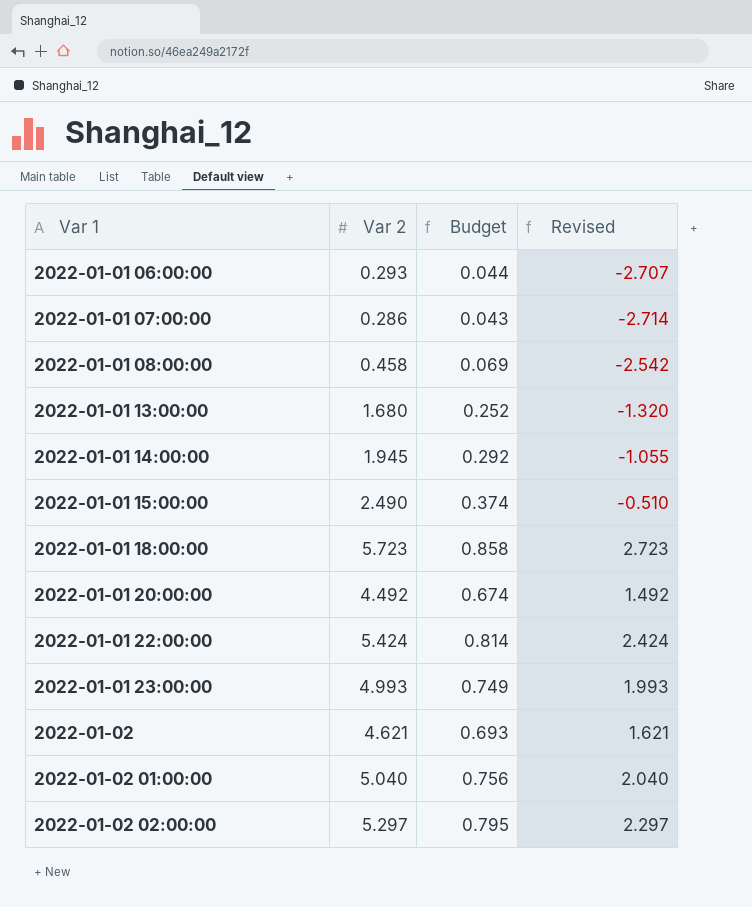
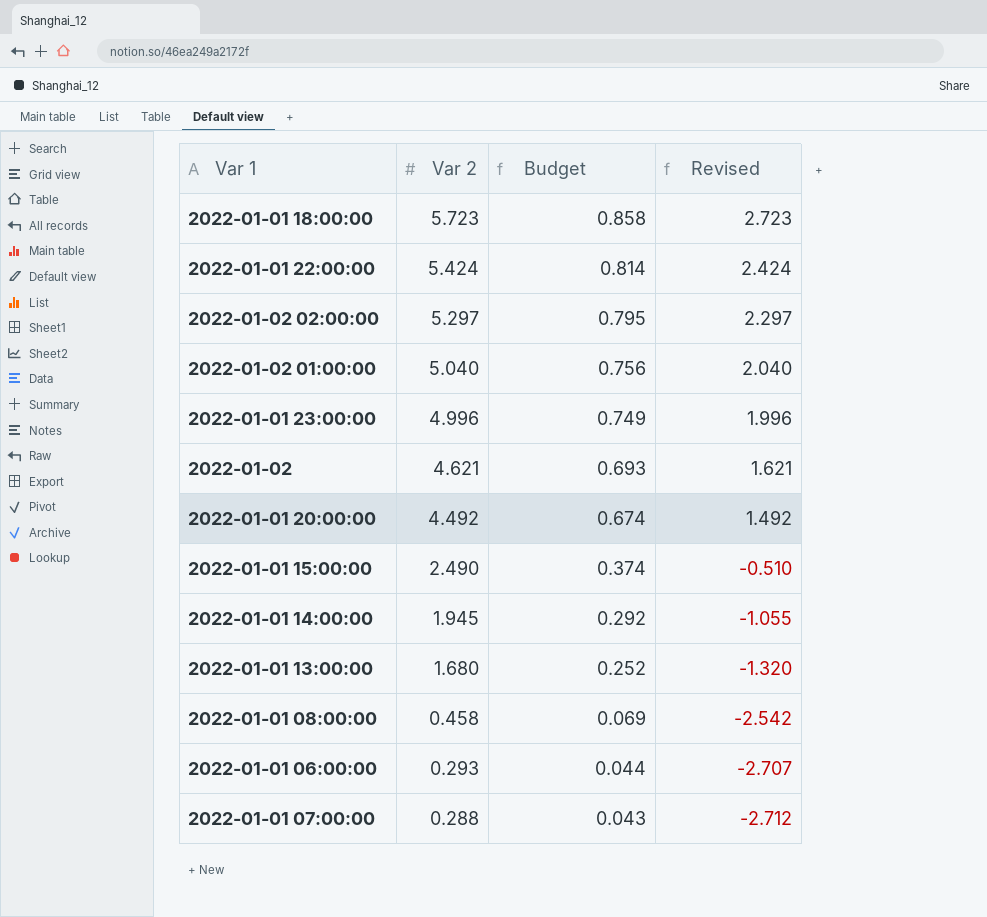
row order: Var 1 ascending -> Var 2 descending
2022-01-01 23:00:00 | Var 2: 4.993 -> 4.996
2022-01-01 23:00:00 | Revised: 1.993 -> 1.996
2022-01-01 07:00:00 | Var 2: 0.286 -> 0.288
2022-01-01 07:00:00 | Revised: -2.714 -> -2.712

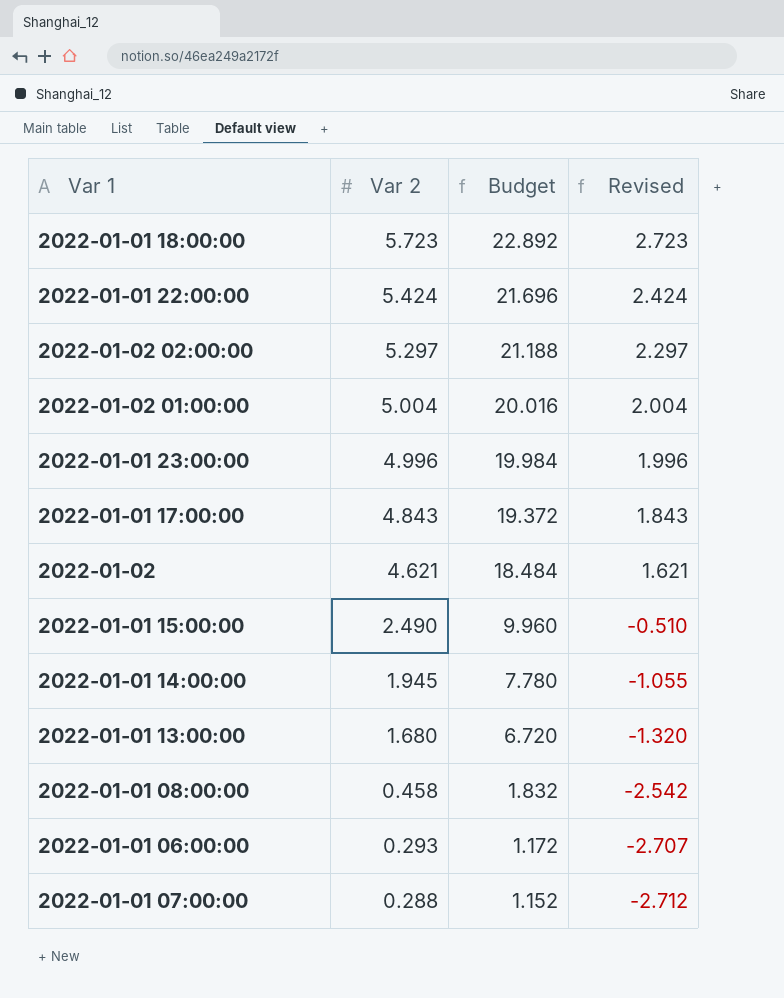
column Budget | formula: [Var 2] * 0.15 -> [Var 2] * 4
row 2022-01-01 20:00:00: 4.492 | 0.674 | 1.492 -> none
2022-01-02 01:00:00 | Var 2: 5.040 -> 5.004
2022-01-02 01:00:00 | Revised: 2.040 -> 2.004
row 2022-01-01 17:00:00: none -> 4.843 | 19.372 | 1.843

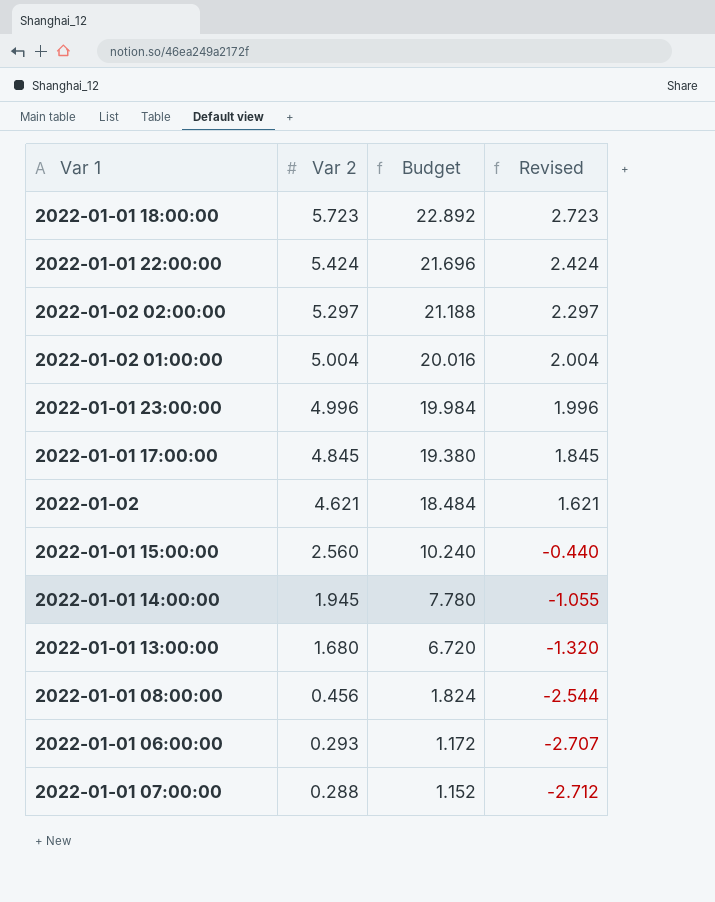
2022-01-01 17:00:00 | Var 2: 4.843 -> 4.845
2022-01-01 17:00:00 | Budget: 19.372 -> 19.380
2022-01-01 17:00:00 | Revised: 1.843 -> 1.845
2022-01-01 15:00:00 | Var 2: 2.490 -> 2.560
2022-01-01 15:00:00 | Budget: 9.960 -> 10.240
2022-01-01 15:00:00 | Revised: -0.510 -> -0.440
2022-01-01 08:00:00 | Var 2: 0.458 -> 0.456
2022-01-01 08:00:00 | Budget: 1.832 -> 1.824
2022-01-01 08:00:00 | Revised: -2.542 -> -2.544

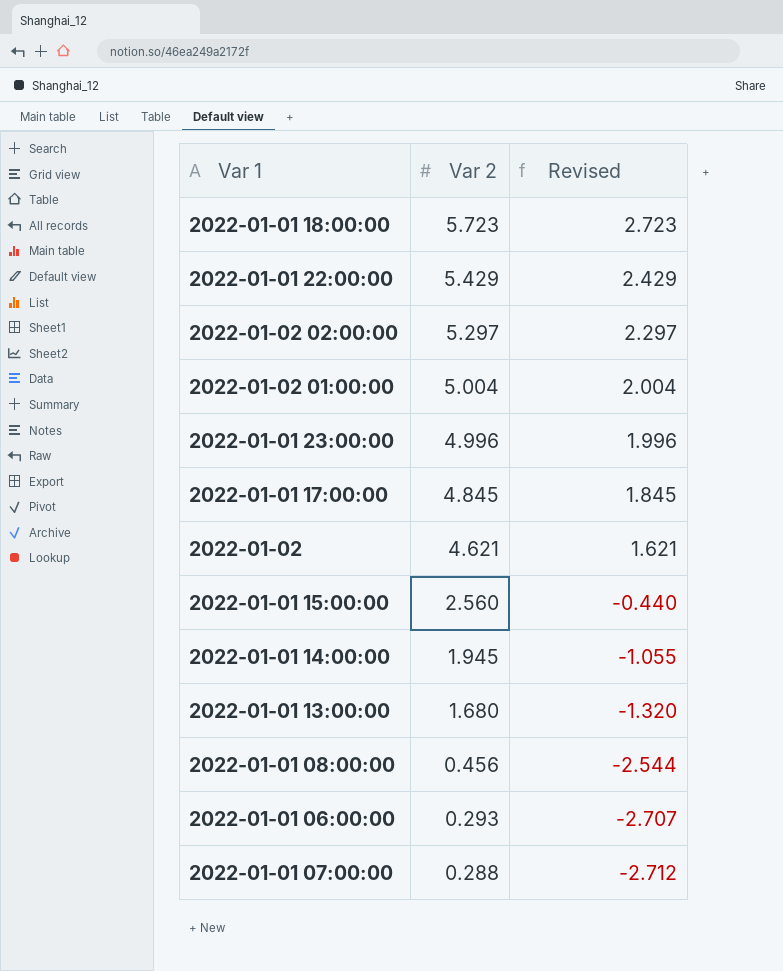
column Budget | formula: [Var 2] * 4 -> none
2022-01-01 22:00:00 | Var 2: 5.424 -> 5.429
2022-01-01 22:00:00 | Revised: 2.424 -> 2.429

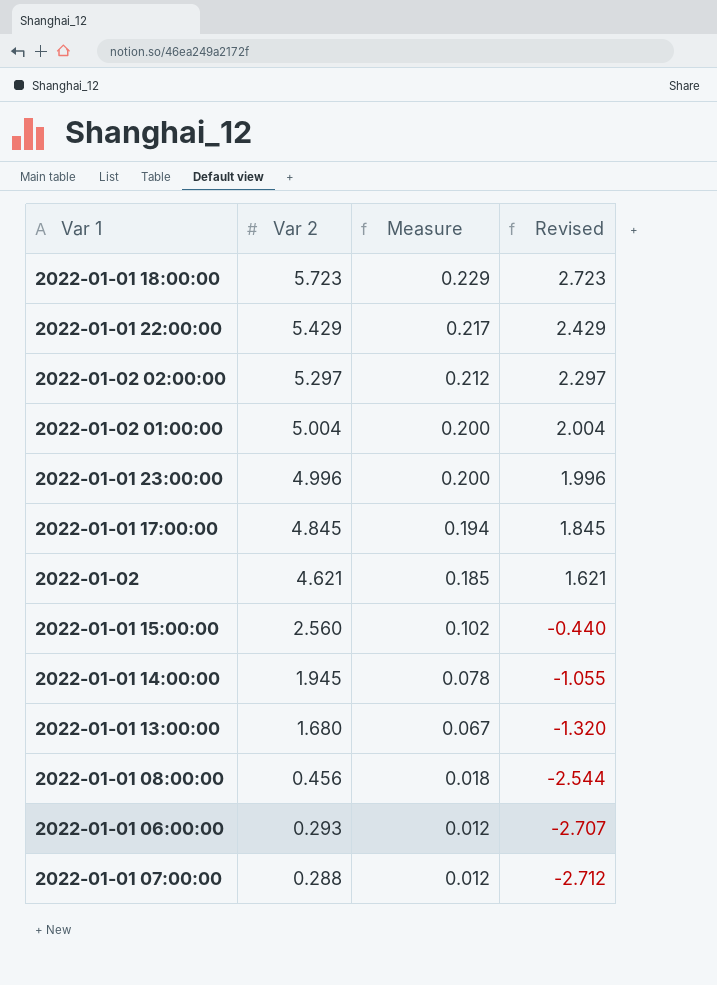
column Measure | formula: none -> [Var 2] * 0.04

